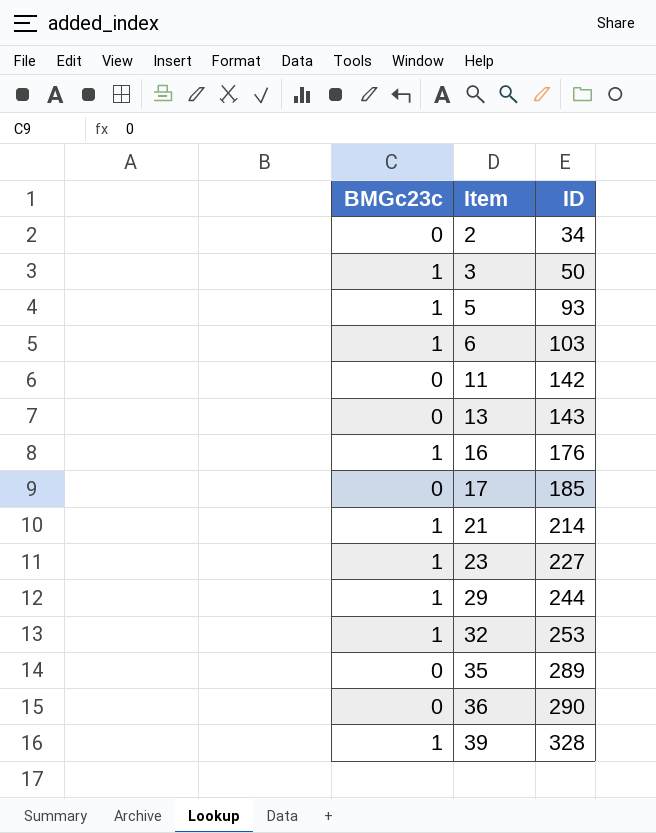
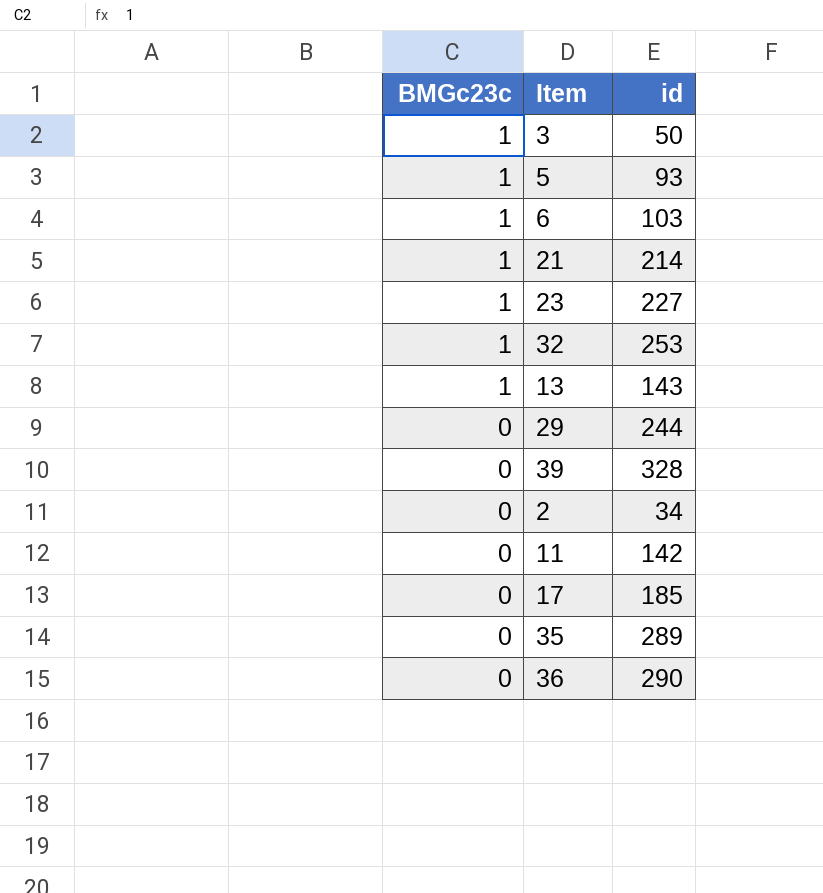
row order: Item ascending -> BMGc23c descending
column name: ID -> id
row 16: 1 | 176 -> none
13 | BMGc23c: 0 -> 1
29 | BMGc23c: 1 -> 0
39 | BMGc23c: 1 -> 0

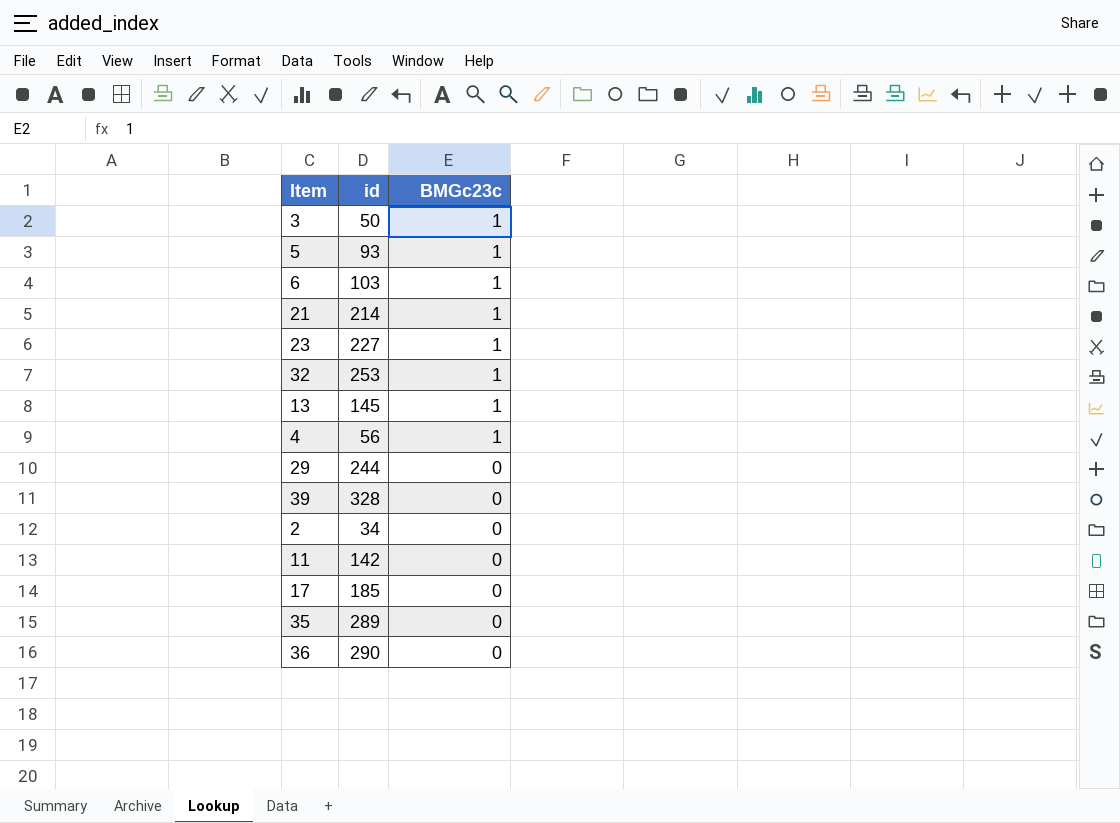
column BMGc23c | position: 1 -> 3
13 | id: 143 -> 145
row 4: none -> 56 | 1

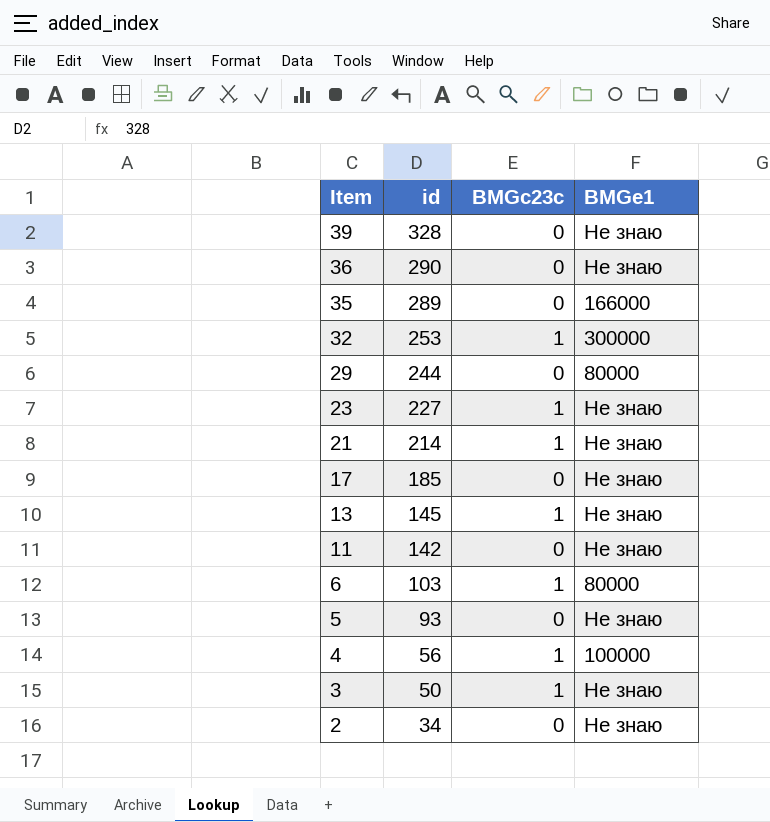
row order: BMGc23c descending -> Item descending
column BMGe1 | position: none -> 4
5 | BMGc23c: 1 -> 0

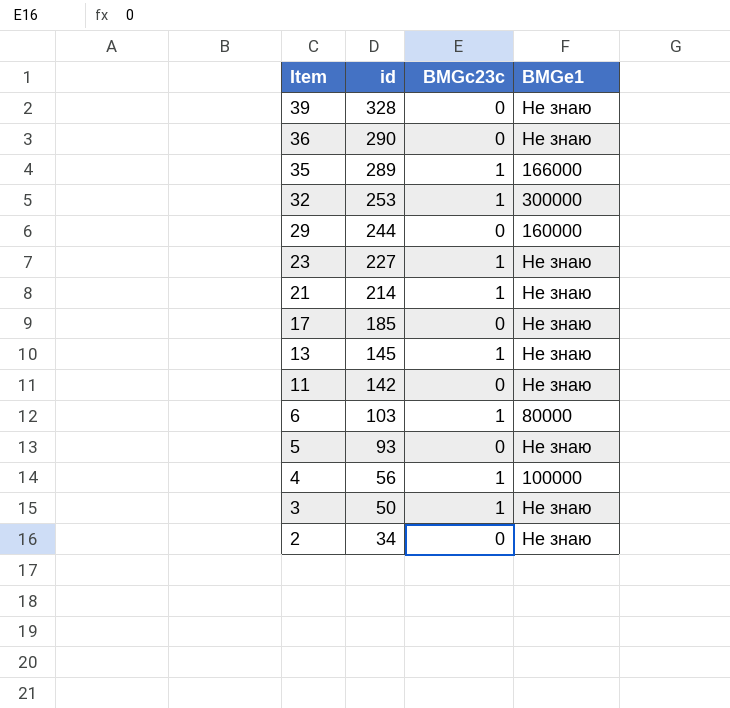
35 | BMGc23c: 0 -> 1
29 | BMGe1: 80000 -> 160000

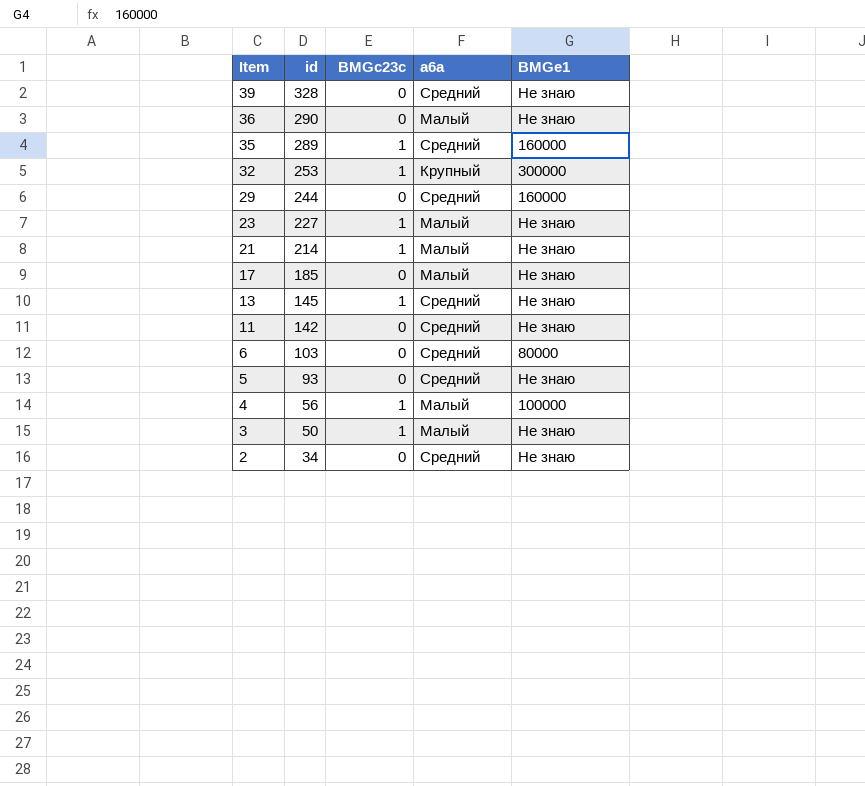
column a6a | position: none -> 4
35 | BMGe1: 166000 -> 160000
6 | BMGc23c: 1 -> 0

